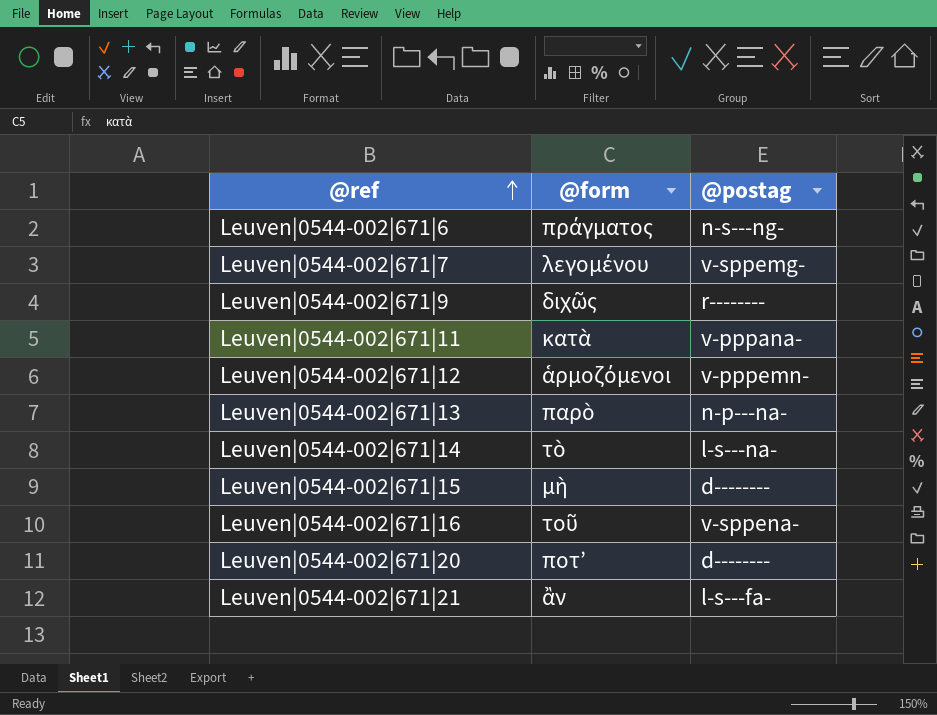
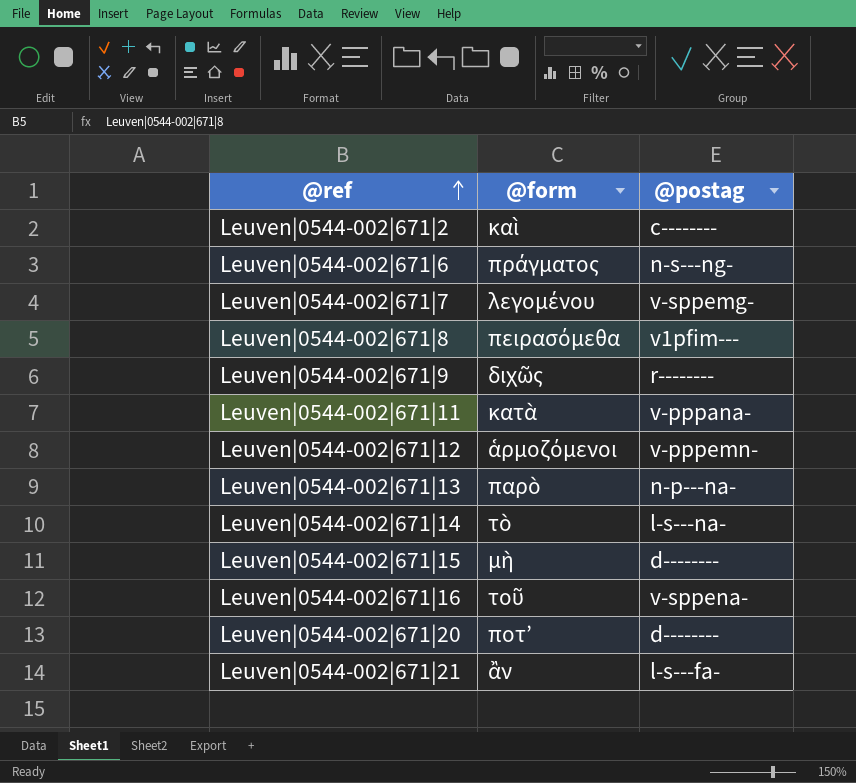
row Leuven|0544-002|671|2: none -> καὶ | c--------
row Leuven|0544-002|671|8: none -> πειρασόμεθα | v1pfim---

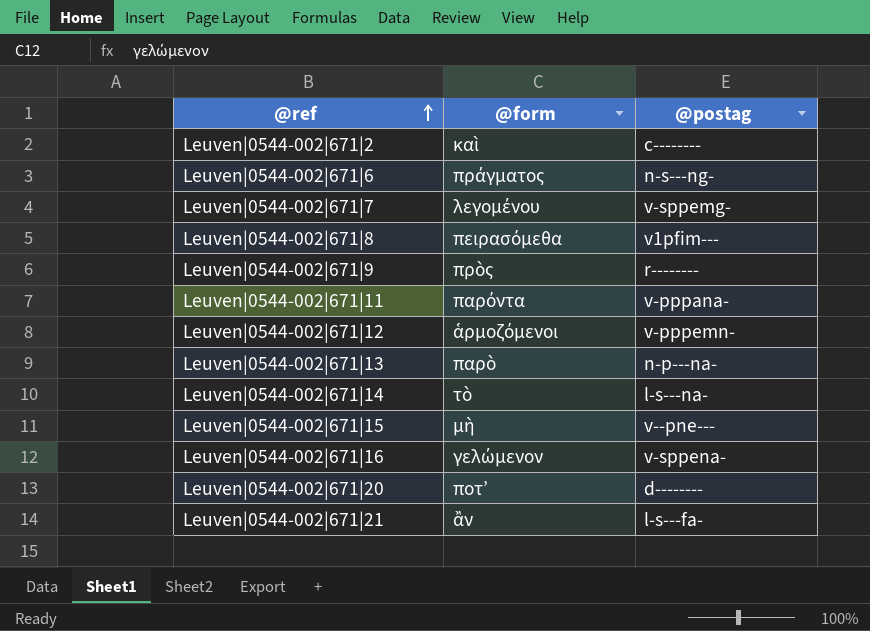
Leuven|0544-002|671|9 | @form: διχῶς -> πρὸς
Leuven|0544-002|671|11 | @form: κατὰ -> παρόντα
Leuven|0544-002|671|15 | @postag: d-------- -> v--pne---
Leuven|0544-002|671|16 | @form: τοῦ -> γελώμενον

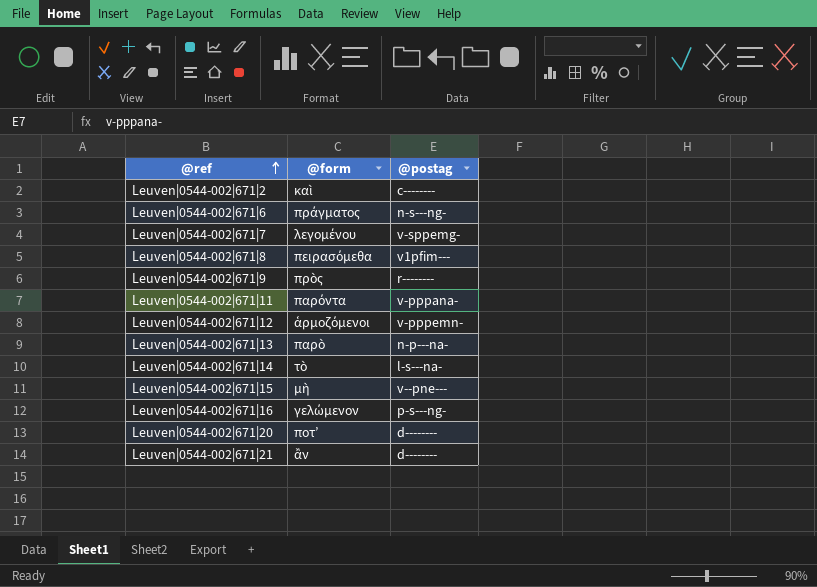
Leuven|0544-002|671|16 | @postag: v-sppena- -> p-s---ng-
Leuven|0544-002|671|21 | @postag: l-s---fa- -> d--------

